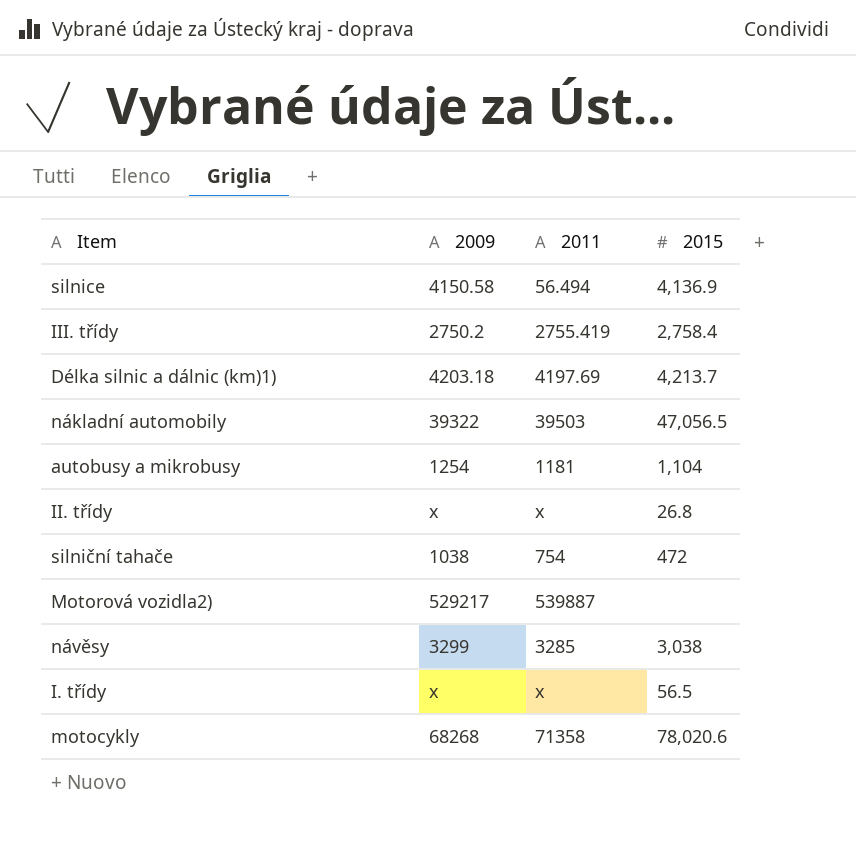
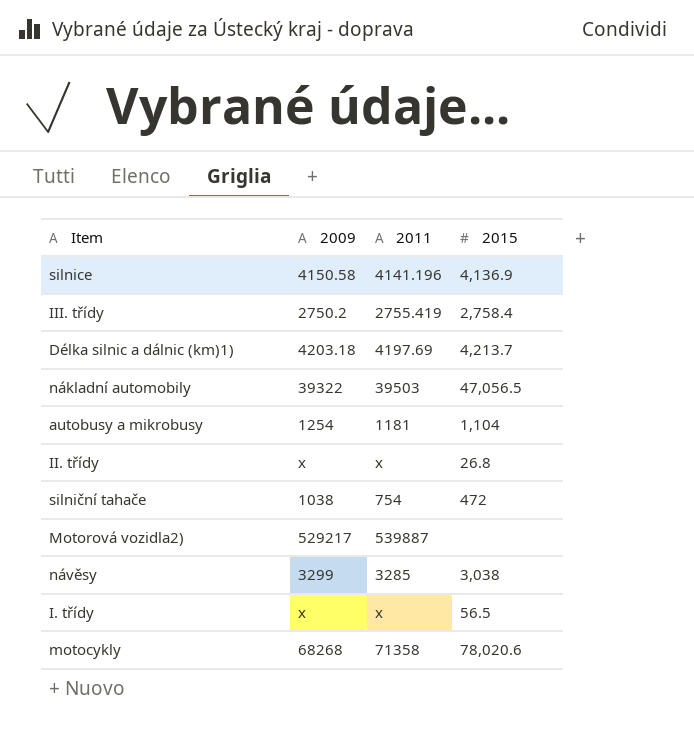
silnice | 2011: 56.494 -> 4141.196

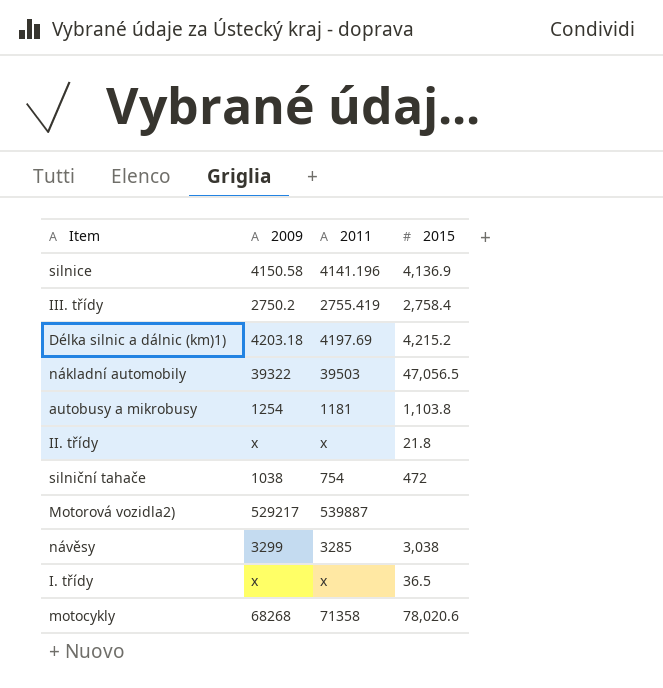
Délka silnic a dálnic (km)1) | 2015: 4,213.7 -> 4,215.2
autobusy a mikrobusy | 2015: 1,104 -> 1,103.8
II. třídy | 2015: 26.8 -> 21.8
I. třídy | 2015: 56.5 -> 36.5

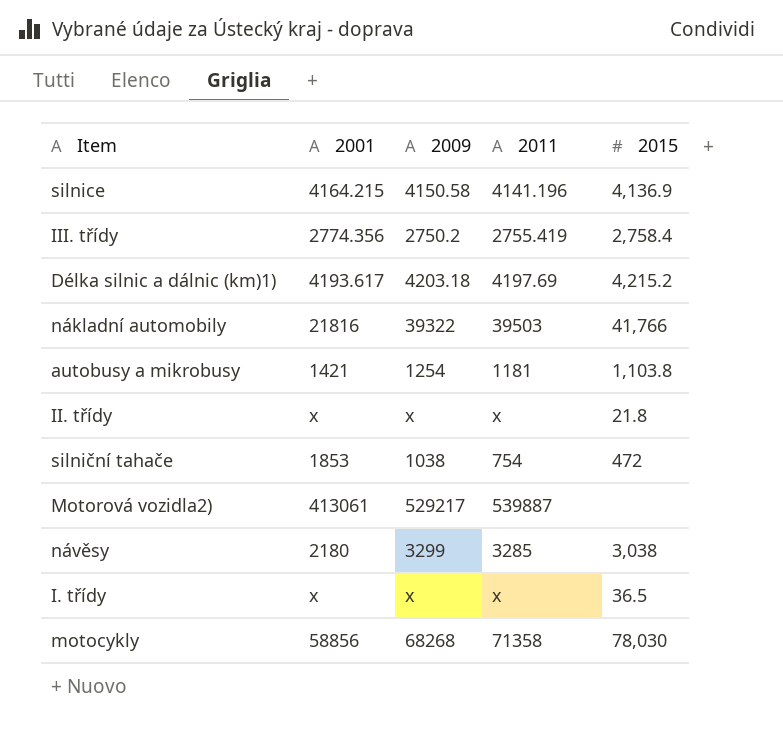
column 2001 | position: none -> 2
nákladní automobily | 2015: 47,056.5 -> 41,766
motocykly | 2015: 78,020.6 -> 78,030

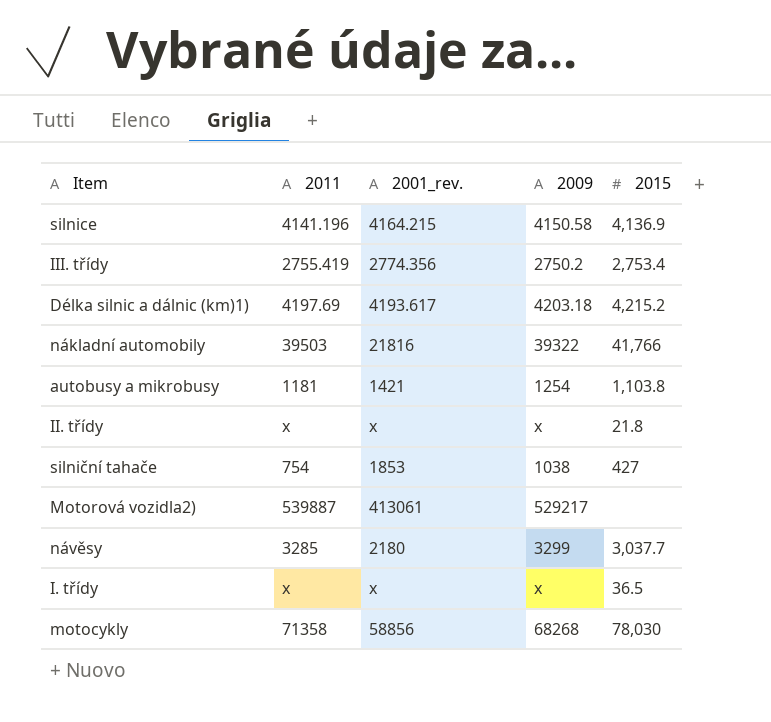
column 2011 | position: 4 -> 2
column name: 2001 -> 2001_rev.
III. třídy | 2015: 2,758.4 -> 2,753.4
silniční tahače | 2015: 472 -> 427
návěsy | 2015: 3,038 -> 3,037.7

